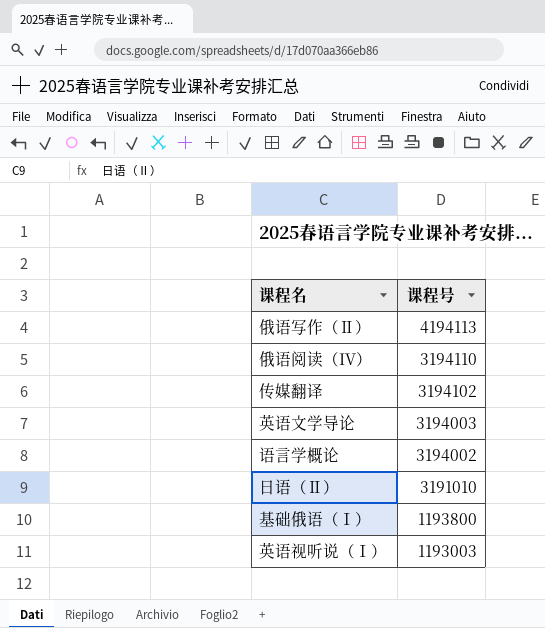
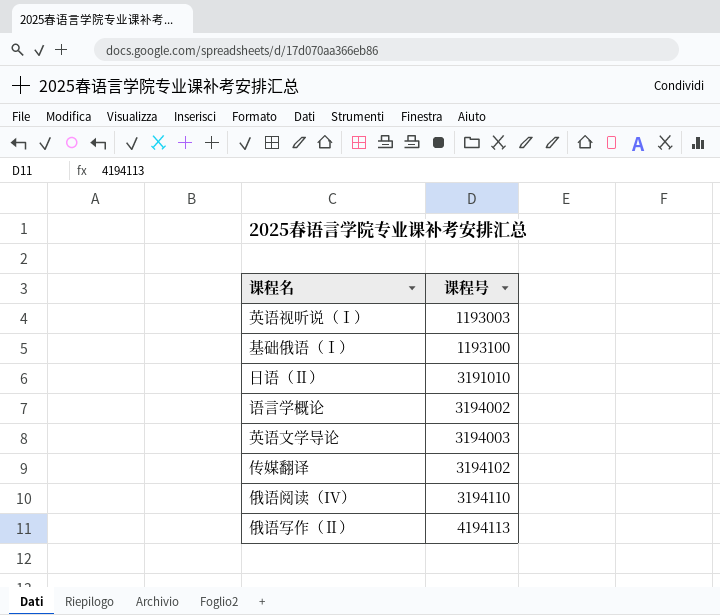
row order: 课程号 descending -> 课程号 ascending
基础俄语（Ⅰ） | 课程号: 1193800 -> 1193100

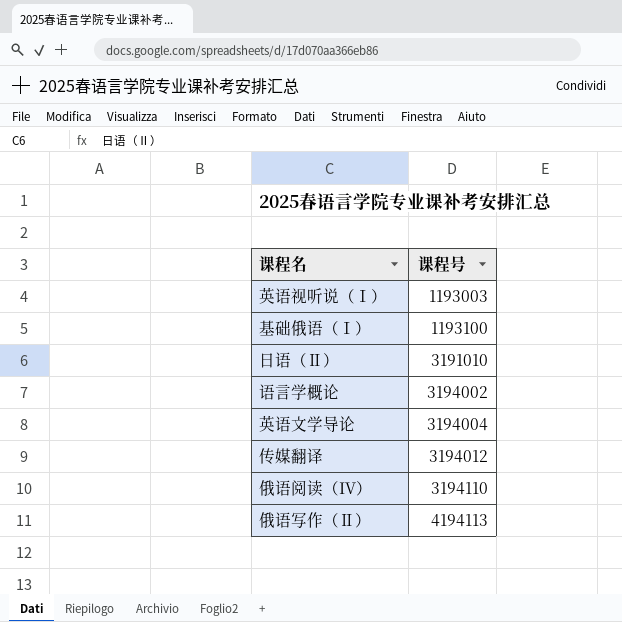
英语文学导论 | 课程号: 3194003 -> 3194004
传媒翻译 | 课程号: 3194102 -> 3194012

